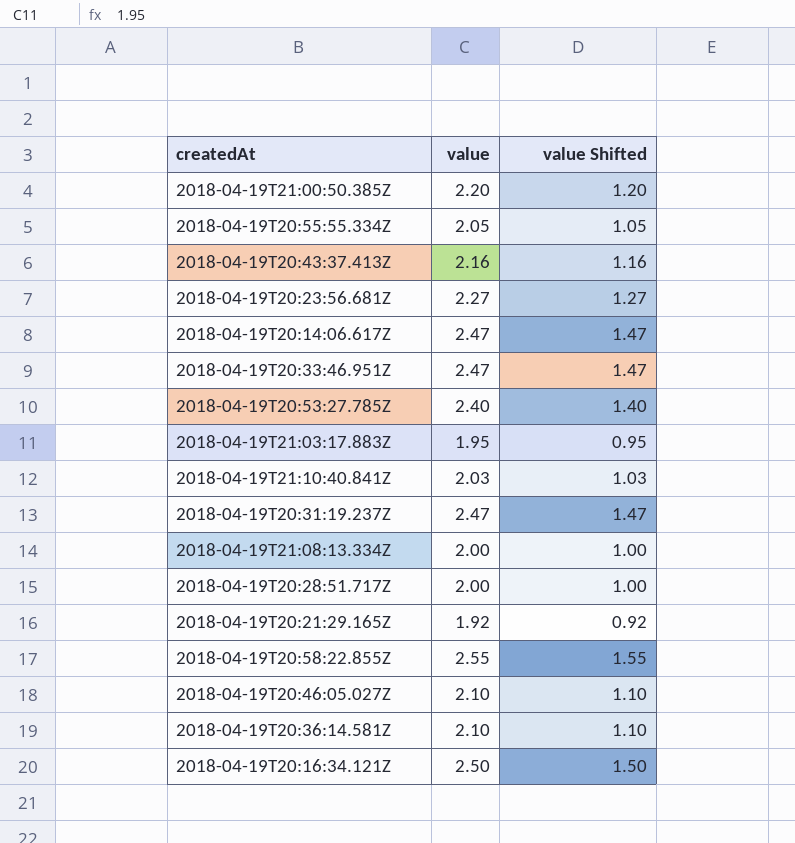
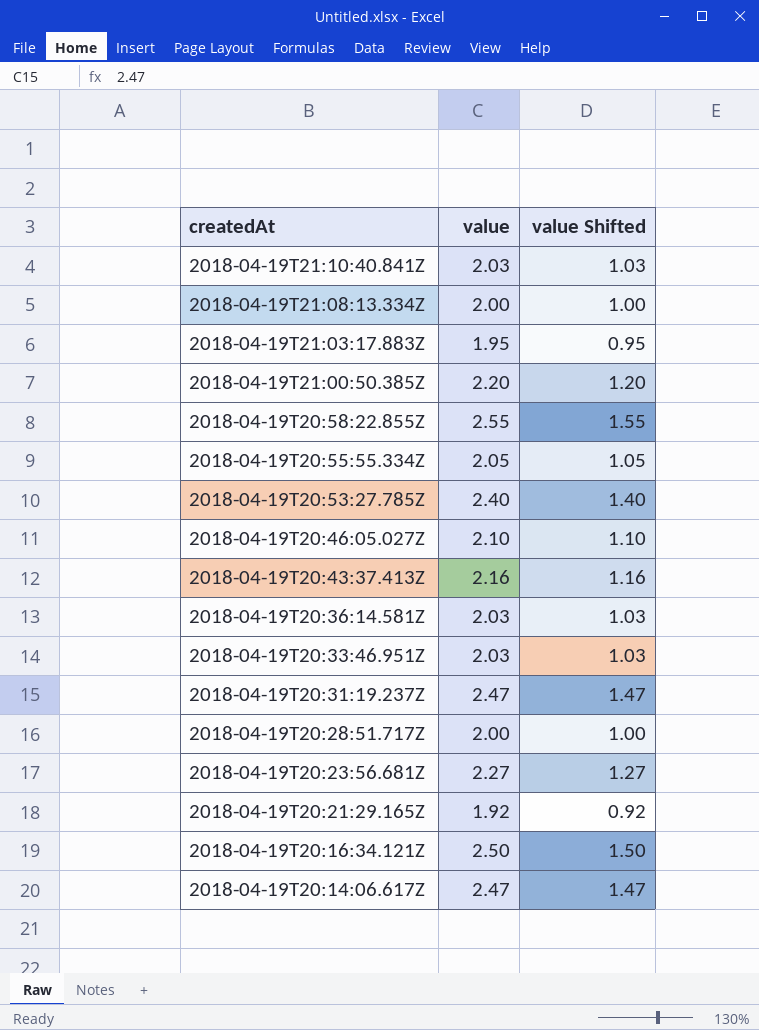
row order: none -> createdAt descending
2018-04-19T20:36:14.581Z | value: 2.10 -> 2.03
2018-04-19T20:36:14.581Z | value Shifted: 1.10 -> 1.03
2018-04-19T20:33:46.951Z | value: 2.47 -> 2.03
2018-04-19T20:33:46.951Z | value Shifted: 1.47 -> 1.03

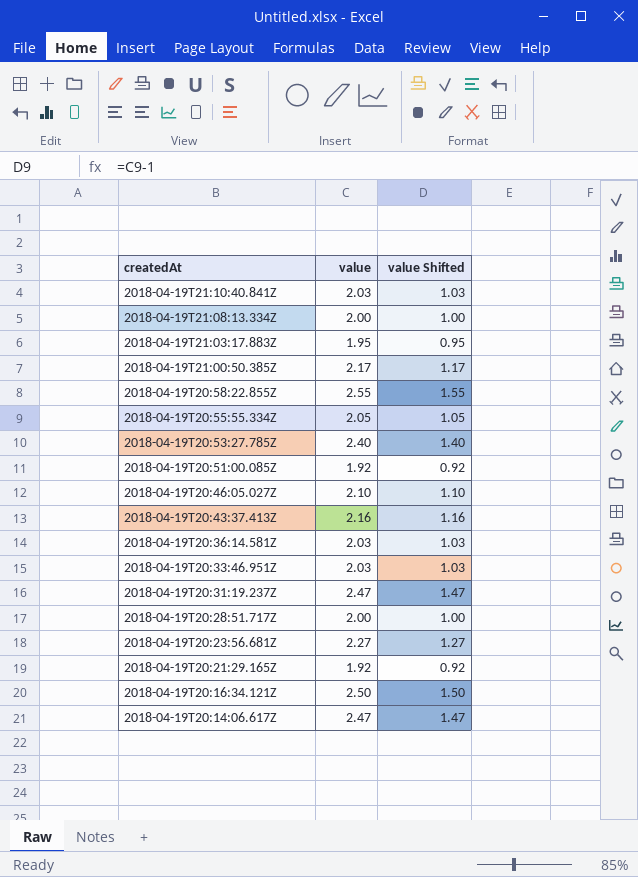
2018-04-19T21:00:50.385Z | value: 2.20 -> 2.17
2018-04-19T21:00:50.385Z | value Shifted: 1.20 -> 1.17
row 2018-04-19T20:51:00.085Z: none -> 1.92 | 0.92

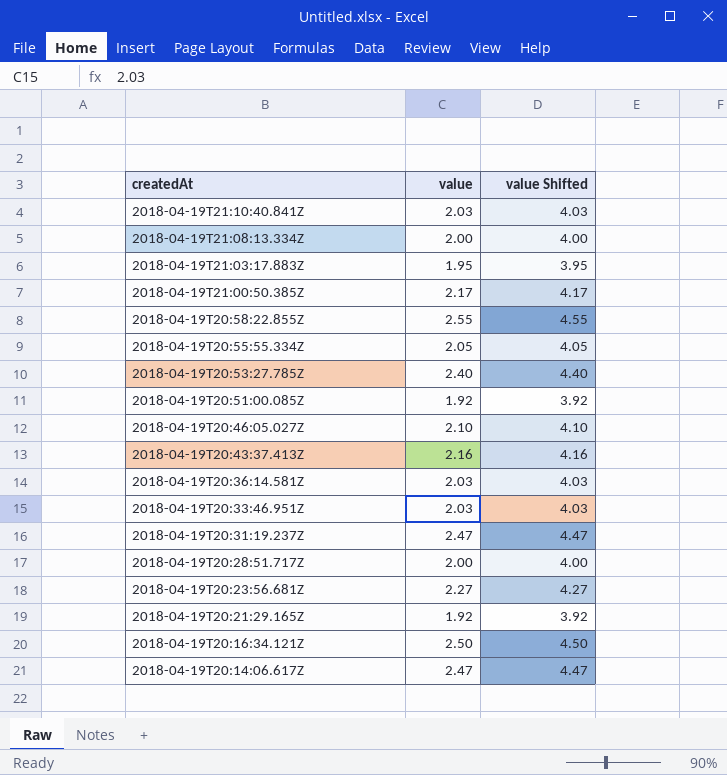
column value Shifted | formula: [value] - 1 -> [value] + 2

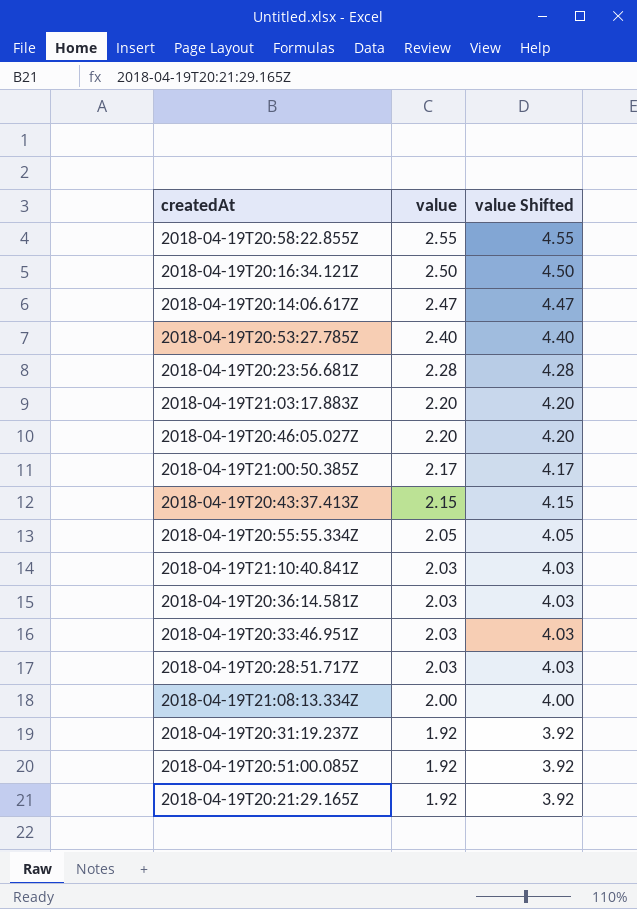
row order: createdAt descending -> value descending
2018-04-19T20:23:56.681Z | value: 2.27 -> 2.28
2018-04-19T20:23:56.681Z | value Shifted: 4.27 -> 4.28
2018-04-19T21:03:17.883Z | value: 1.95 -> 2.20
2018-04-19T21:03:17.883Z | value Shifted: 3.95 -> 4.20
2018-04-19T20:46:05.027Z | value: 2.10 -> 2.20
2018-04-19T20:46:05.027Z | value Shifted: 4.10 -> 4.20
2018-04-19T20:43:37.413Z | value: 2.16 -> 2.15
2018-04-19T20:43:37.413Z | value Shifted: 4.16 -> 4.15
2018-04-19T20:28:51.717Z | value: 2.00 -> 2.03
2018-04-19T20:28:51.717Z | value Shifted: 4.00 -> 4.03
2018-04-19T20:31:19.237Z | value: 2.47 -> 1.92
2018-04-19T20:31:19.237Z | value Shifted: 4.47 -> 3.92

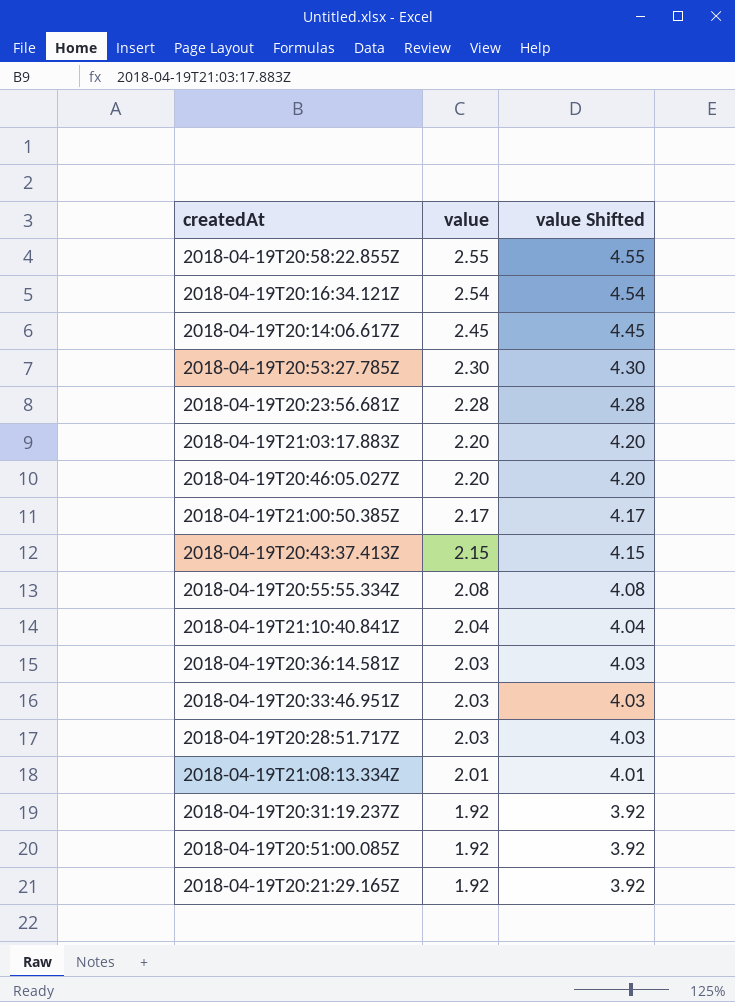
2018-04-19T20:16:34.121Z | value: 2.50 -> 2.54
2018-04-19T20:16:34.121Z | value Shifted: 4.50 -> 4.54
2018-04-19T20:14:06.617Z | value: 2.47 -> 2.45
2018-04-19T20:14:06.617Z | value Shifted: 4.47 -> 4.45
2018-04-19T20:53:27.785Z | value: 2.40 -> 2.30
2018-04-19T20:53:27.785Z | value Shifted: 4.40 -> 4.30
2018-04-19T20:55:55.334Z | value: 2.05 -> 2.08
2018-04-19T20:55:55.334Z | value Shifted: 4.05 -> 4.08
2018-04-19T21:10:40.841Z | value: 2.03 -> 2.04
2018-04-19T21:10:40.841Z | value Shifted: 4.03 -> 4.04
2018-04-19T21:08:13.334Z | value: 2.00 -> 2.01
2018-04-19T21:08:13.334Z | value Shifted: 4.00 -> 4.01

